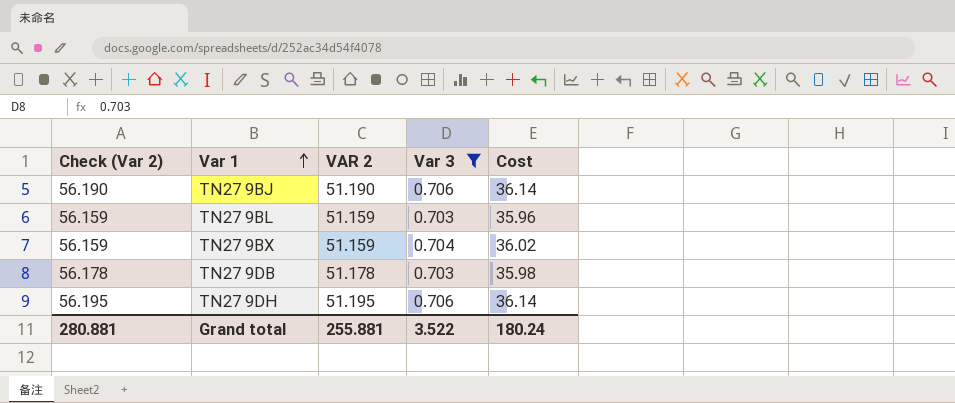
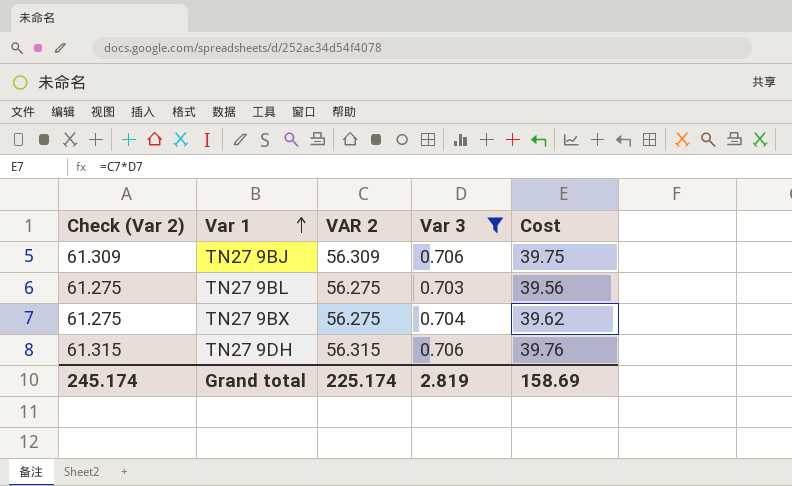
row TN27 9DB: 56.178 | 51.178 | 0.703 | 35.98 -> none
TN27 9BJ | Check (Var 2): 56.190 -> 61.309
TN27 9BJ | VAR 2: 51.190 -> 56.309
TN27 9BJ | Cost: 36.14 -> 39.75
TN27 9BL | Check (Var 2): 56.159 -> 61.275
TN27 9BL | VAR 2: 51.159 -> 56.275
TN27 9BL | Cost: 35.96 -> 39.56
TN27 9BX | Check (Var 2): 56.159 -> 61.275
TN27 9BX | VAR 2: 51.159 -> 56.275
TN27 9BX | Cost: 36.02 -> 39.62
TN27 9DH | Check (Var 2): 56.195 -> 61.315
TN27 9DH | VAR 2: 51.195 -> 56.315
TN27 9DH | Cost: 36.14 -> 39.76
Grand total | Check (Var 2): 280.881 -> 245.174
Grand total | VAR 2: 255.881 -> 225.174
Grand total | Var 3: 3.522 -> 2.819
Grand total | Cost: 180.24 -> 158.69

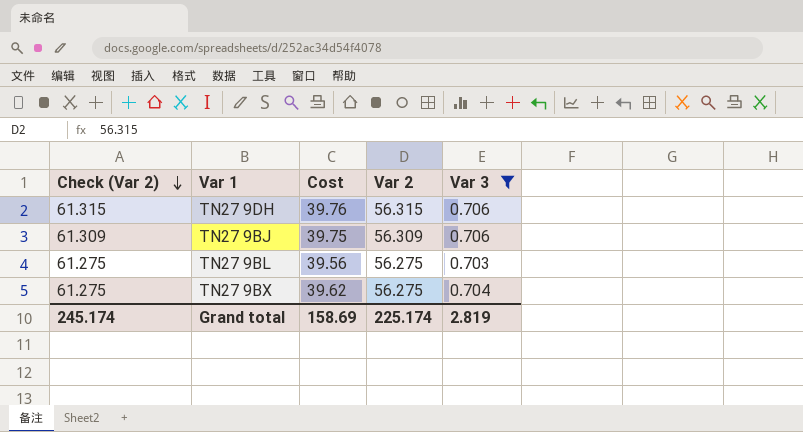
row order: Var 1 ascending -> Check (Var 2) descending
column Cost | position: 5 -> 3
column name: VAR 2 -> Var 2

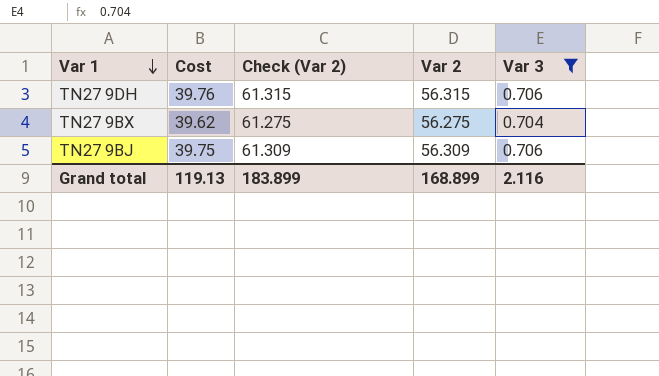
row order: Check (Var 2) descending -> Var 1 descending
column Check (Var 2) | position: 1 -> 3
row TN27 9BL: 61.275 | 39.56 | 56.275 | 0.703 -> none
Grand total | Cost: 158.69 -> 119.13
Grand total | Check (Var 2): 245.174 -> 183.899
Grand total | Var 2: 225.174 -> 168.899
Grand total | Var 3: 2.819 -> 2.116

